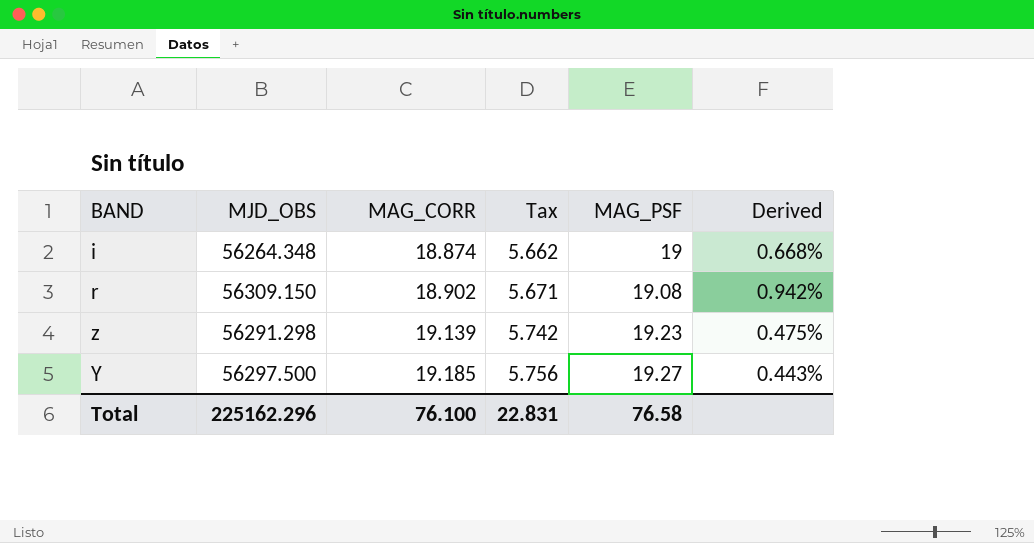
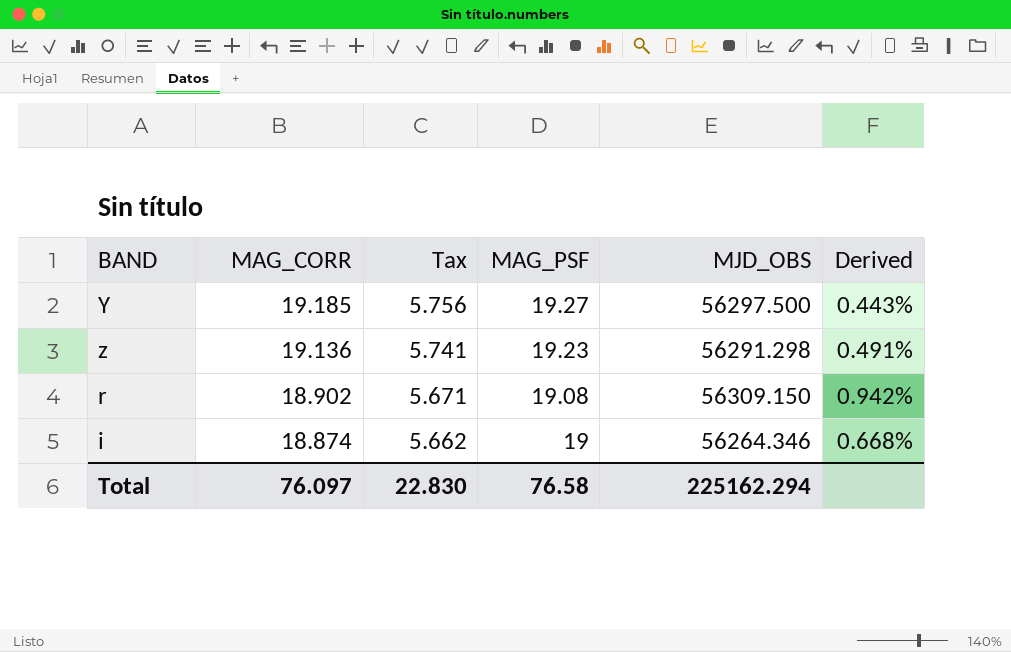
row order: MAG_CORR ascending -> MAG_CORR descending
column MJD_OBS | position: 2 -> 5
z | MAG_CORR: 19.139 -> 19.136
z | Tax: 5.742 -> 5.741
z | Derived: 0.475% -> 0.491%
i | MJD_OBS: 56264.348 -> 56264.346
Total | MAG_CORR: 76.100 -> 76.097
Total | Tax: 22.831 -> 22.830
Total | MJD_OBS: 225162.296 -> 225162.294

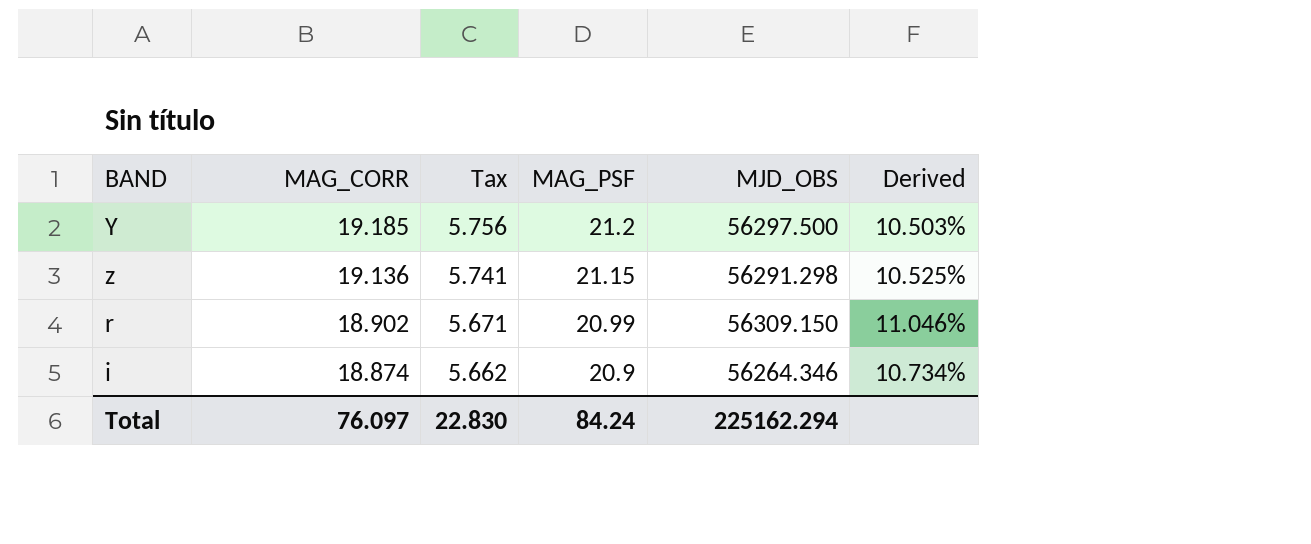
Y | MAG_PSF: 19.27 -> 21.2
Y | Derived: 0.443% -> 10.503%
z | MAG_PSF: 19.23 -> 21.15
z | Derived: 0.491% -> 10.525%
r | MAG_PSF: 19.08 -> 20.99
r | Derived: 0.942% -> 11.046%
i | MAG_PSF: 19 -> 20.9
i | Derived: 0.668% -> 10.734%
Total | MAG_PSF: 76.58 -> 84.24

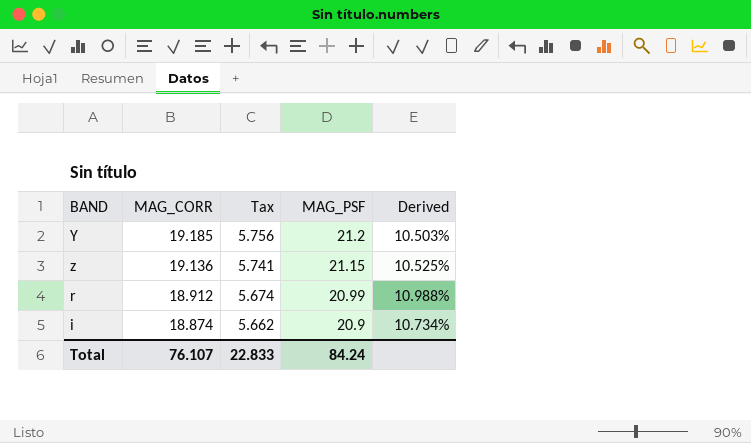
column MJD_OBS | position: 5 -> none
r | MAG_CORR: 18.902 -> 18.912
r | Tax: 5.671 -> 5.674
r | Derived: 11.046% -> 10.988%
Total | MAG_CORR: 76.097 -> 76.107
Total | Tax: 22.830 -> 22.833

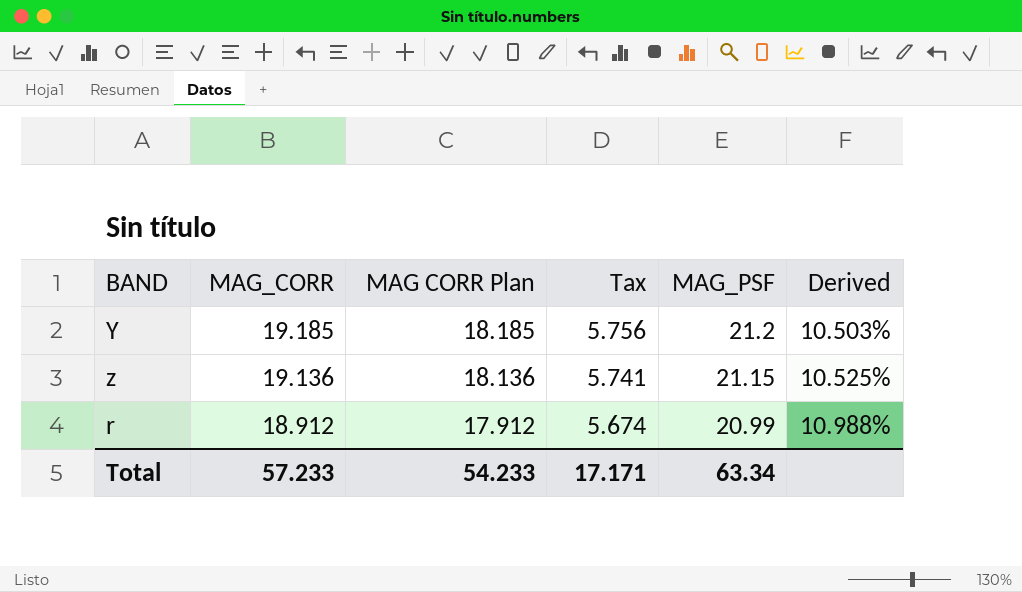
column MAG CORR Plan | formula: none -> [MAG_CORR] - 1
row i: 18.874 | 5.662 | 20.9 | 10.734% -> none
Total | MAG_CORR: 76.107 -> 57.233
Total | Tax: 22.833 -> 17.171
Total | MAG_PSF: 84.24 -> 63.34

